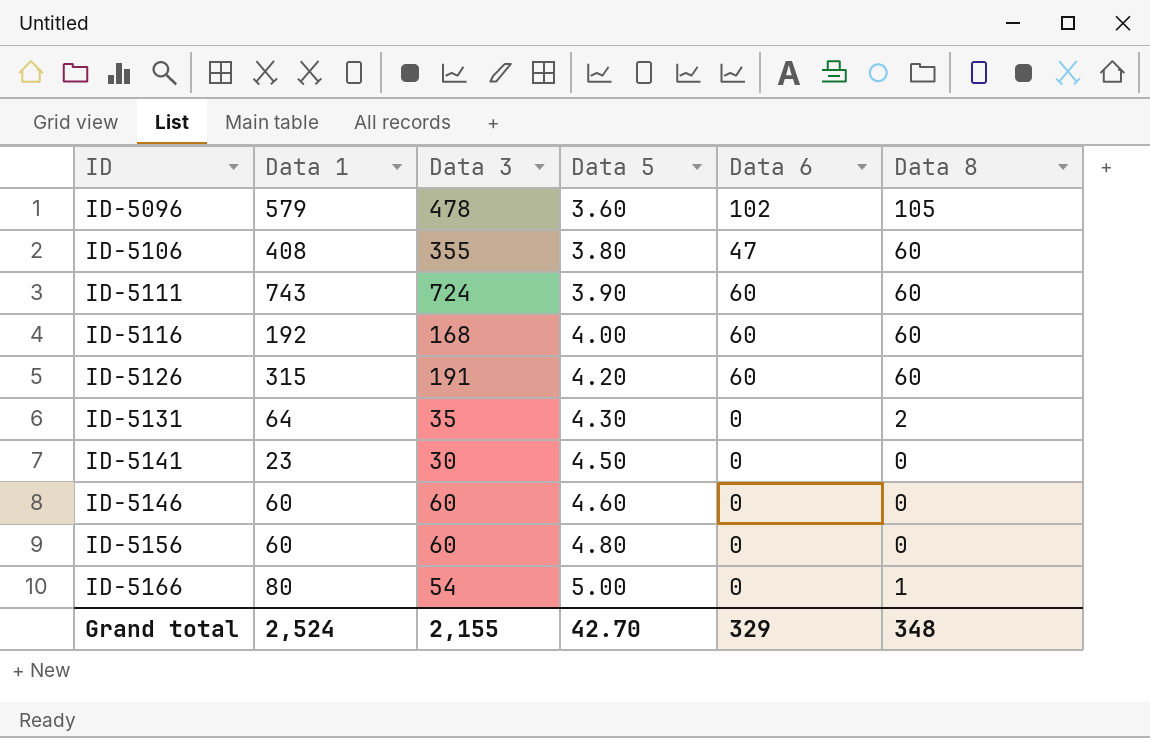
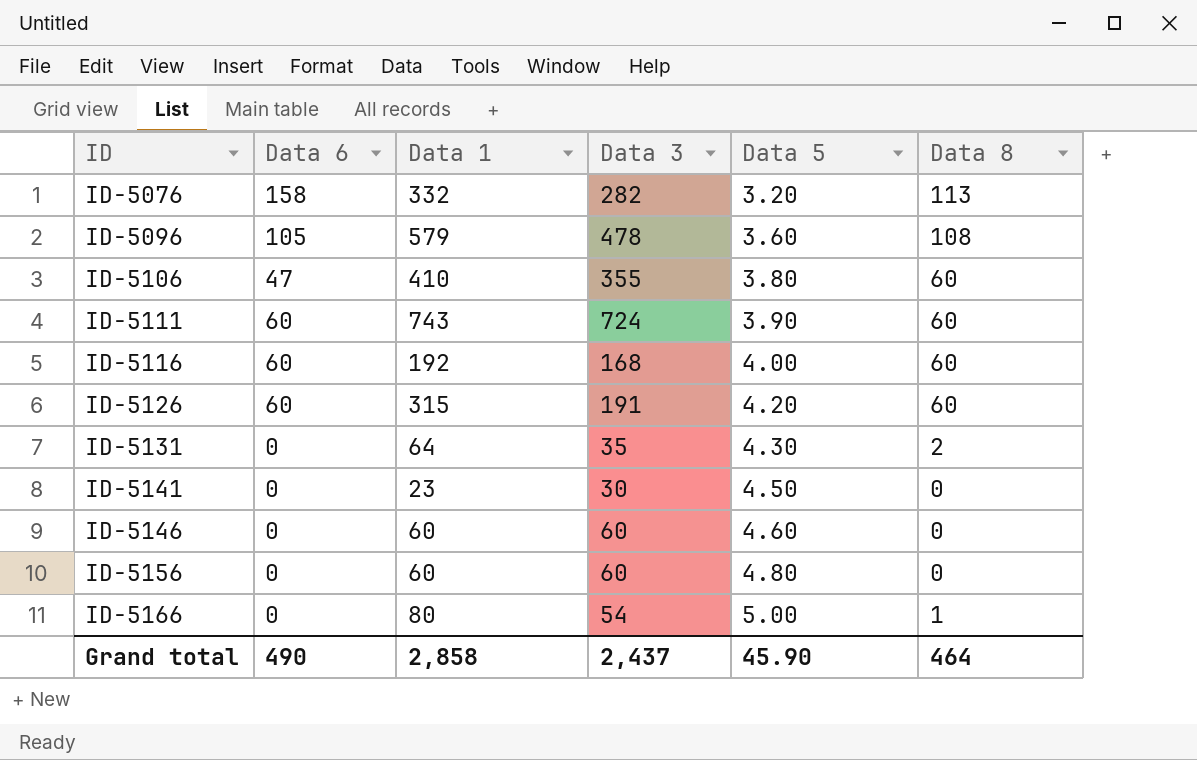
column Data 6 | position: 5 -> 2
row ID-5076: none -> 158 | 332 | 282 | 3.20 | 113
ID-5096 | Data 6: 102 -> 105
ID-5096 | Data 8: 105 -> 108
ID-5106 | Data 1: 408 -> 410
Grand total | Data 6: 329 -> 490
Grand total | Data 1: 2,524 -> 2,858
Grand total | Data 3: 2,155 -> 2,437
Grand total | Data 5: 42.70 -> 45.90
Grand total | Data 8: 348 -> 464

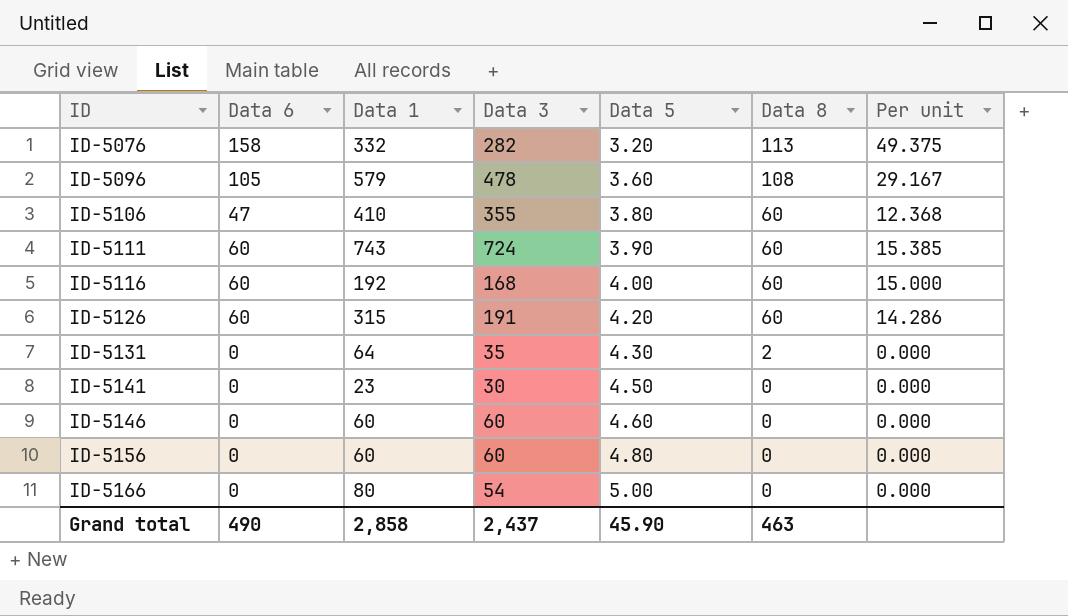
column Per unit | formula: none -> [Data 6] / [Data 5]
ID-5166 | Data 8: 1 -> 0
Grand total | Data 8: 464 -> 463

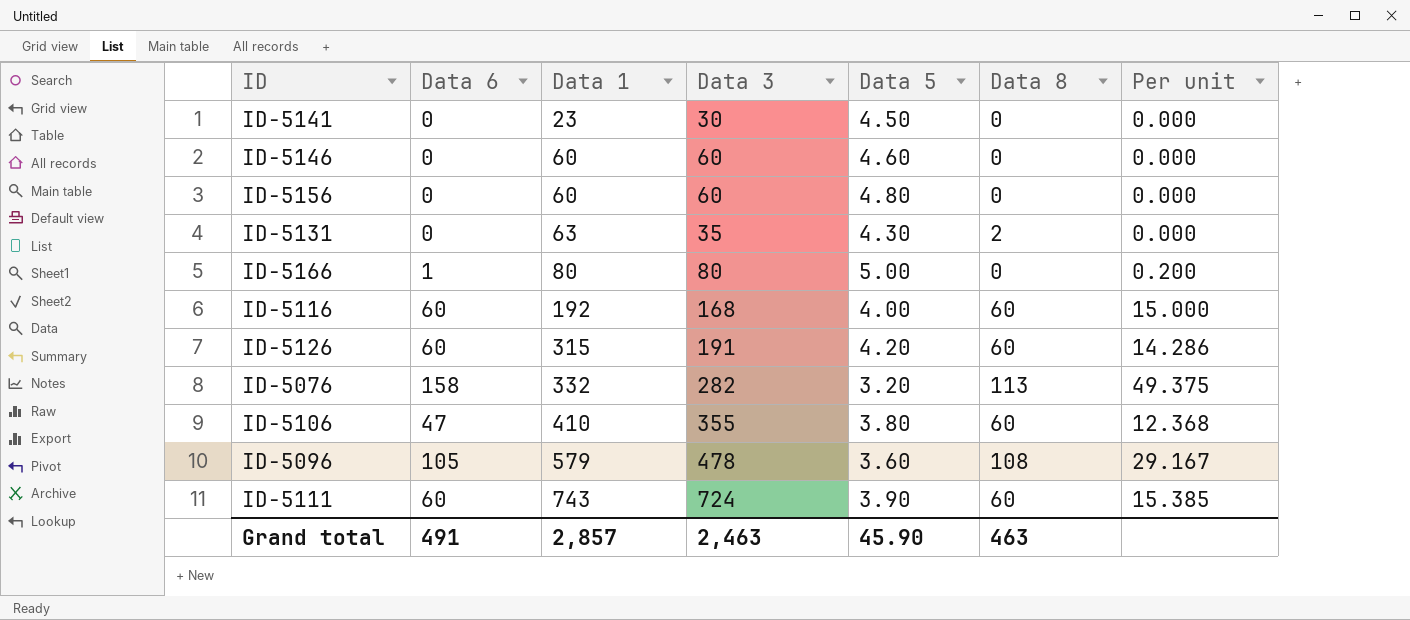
row order: ID ascending -> Data 1 ascending
ID-5131 | Data 1: 64 -> 63
ID-5166 | Data 6: 0 -> 1
ID-5166 | Data 3: 54 -> 80
ID-5166 | Per unit: 0.000 -> 0.200
Grand total | Data 6: 490 -> 491
Grand total | Data 1: 2,858 -> 2,857
Grand total | Data 3: 2,437 -> 2,463

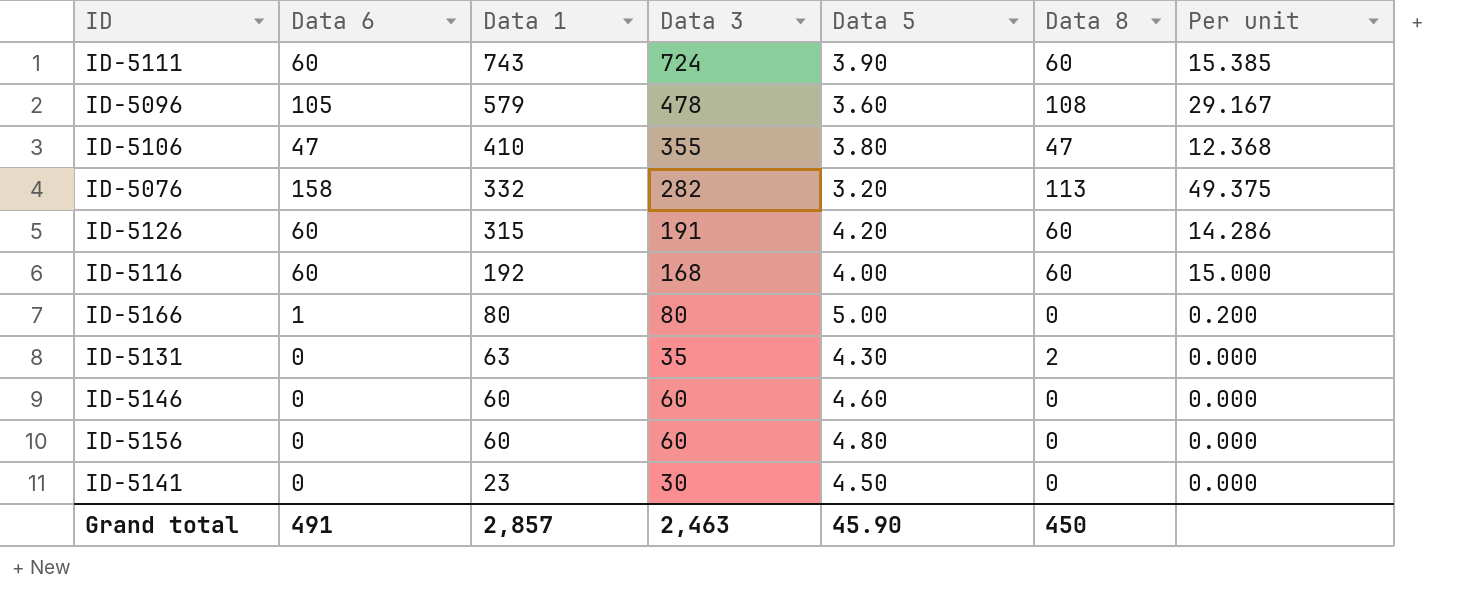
row order: Data 1 ascending -> Data 1 descending
ID-5106 | Data 8: 60 -> 47
Grand total | Data 8: 463 -> 450

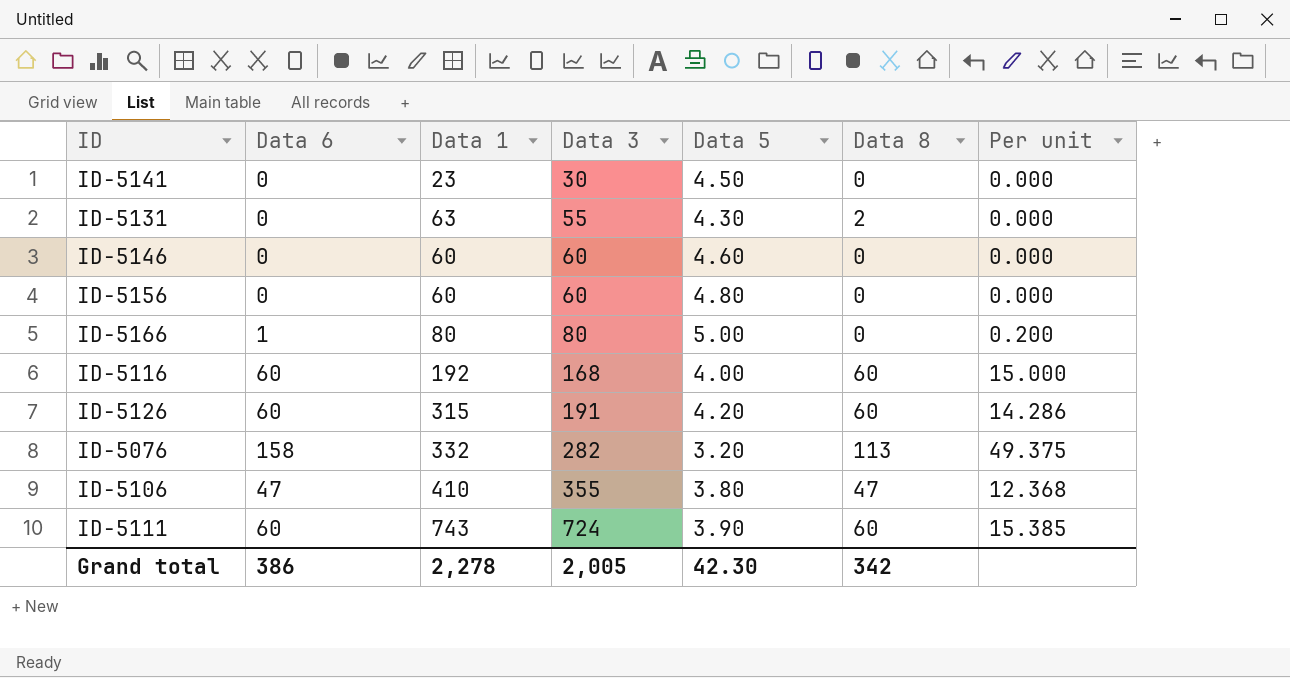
row order: Data 1 descending -> Data 3 ascending
row ID-5096: 105 | 579 | 478 | 3.60 | 108 | 29.167 -> none
ID-5131 | Data 3: 35 -> 55
Grand total | Data 6: 491 -> 386
Grand total | Data 1: 2,857 -> 2,278
Grand total | Data 3: 2,463 -> 2,005
Grand total | Data 5: 45.90 -> 42.30
Grand total | Data 8: 450 -> 342

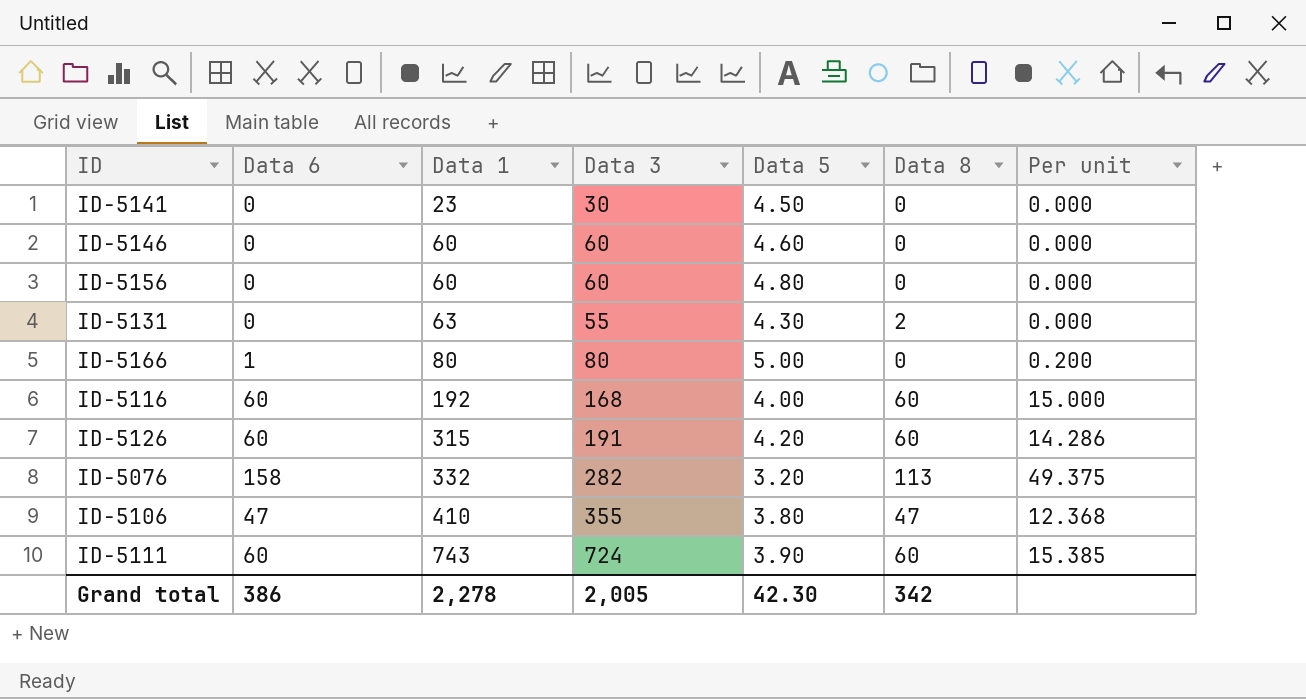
row order: Data 3 ascending -> Data 1 ascending

